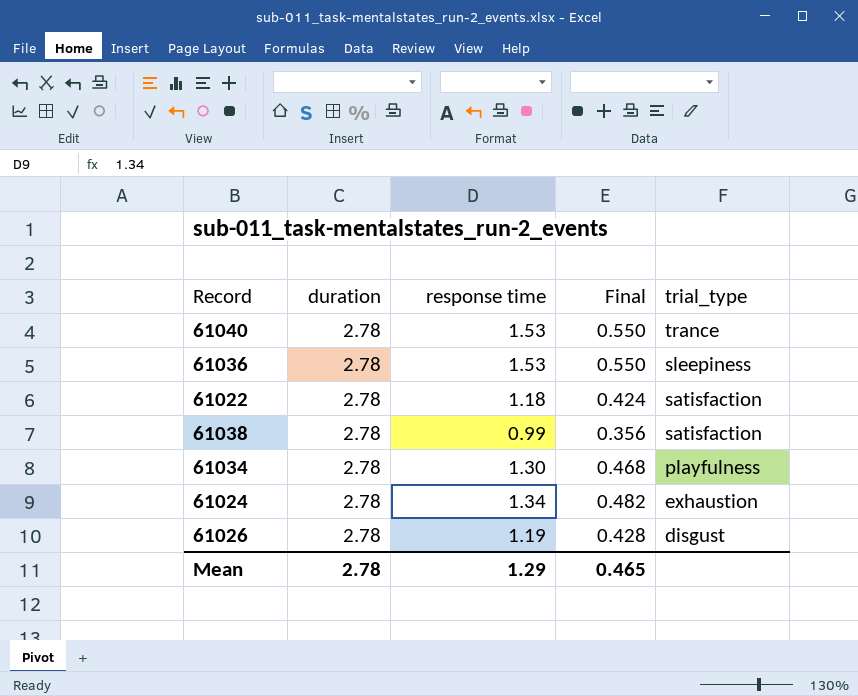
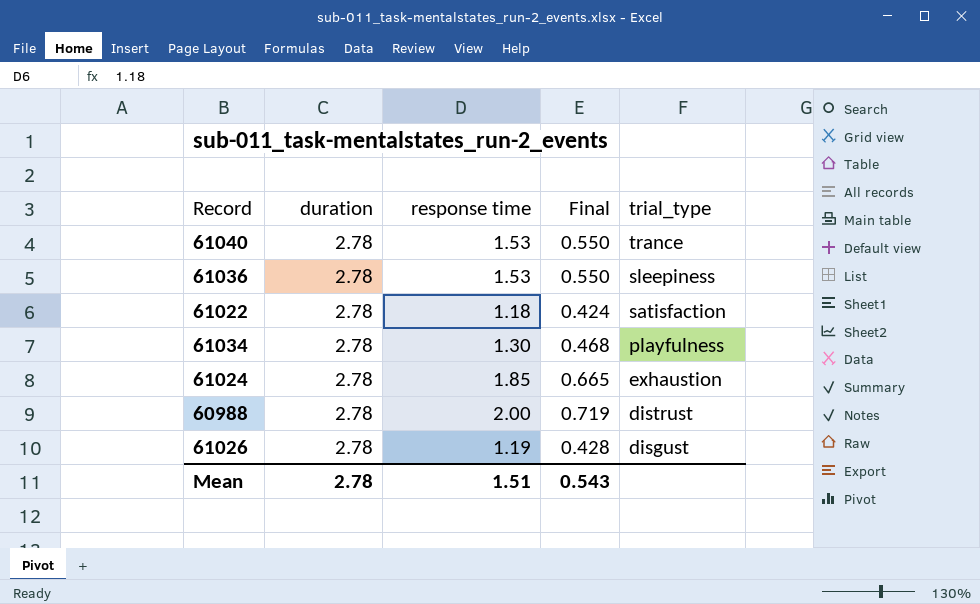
row 61038: 2.78 | 0.99 | 0.356 | satisfaction -> none
61024 | response time: 1.34 -> 1.85
61024 | Final: 0.482 -> 0.665
row 60988: none -> 2.78 | 2.00 | 0.719 | distrust
Mean | response time: 1.29 -> 1.51
Mean | Final: 0.465 -> 0.543

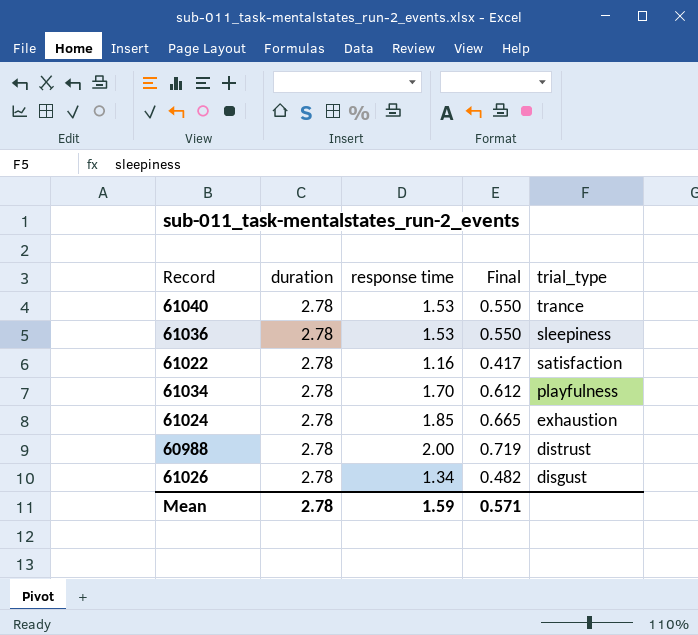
61022 | response time: 1.18 -> 1.16
61022 | Final: 0.424 -> 0.417
61034 | response time: 1.30 -> 1.70
61034 | Final: 0.468 -> 0.612
61026 | response time: 1.19 -> 1.34
61026 | Final: 0.428 -> 0.482
Mean | response time: 1.51 -> 1.59
Mean | Final: 0.543 -> 0.571

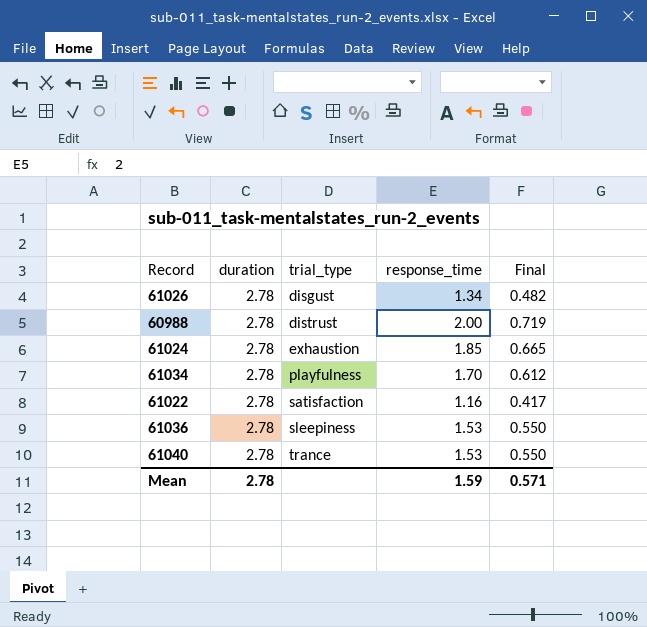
row order: trial_type descending -> trial_type ascending
column trial_type | position: 5 -> 3
column name: response time -> response_time

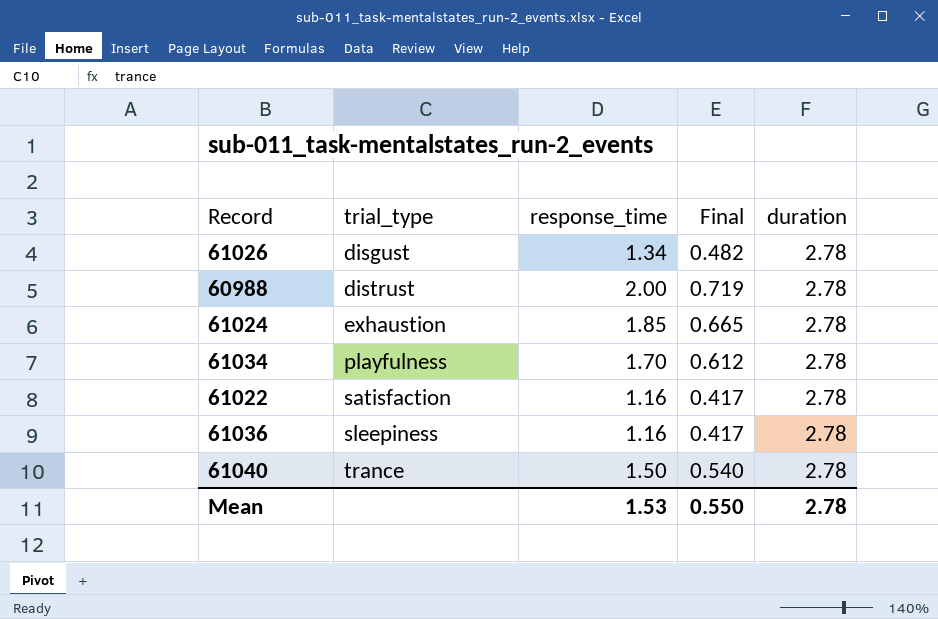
column duration | position: 2 -> 5
61036 | response_time: 1.53 -> 1.16
61036 | Final: 0.550 -> 0.417
61040 | response_time: 1.53 -> 1.50
61040 | Final: 0.550 -> 0.540
Mean | response_time: 1.59 -> 1.53
Mean | Final: 0.571 -> 0.550

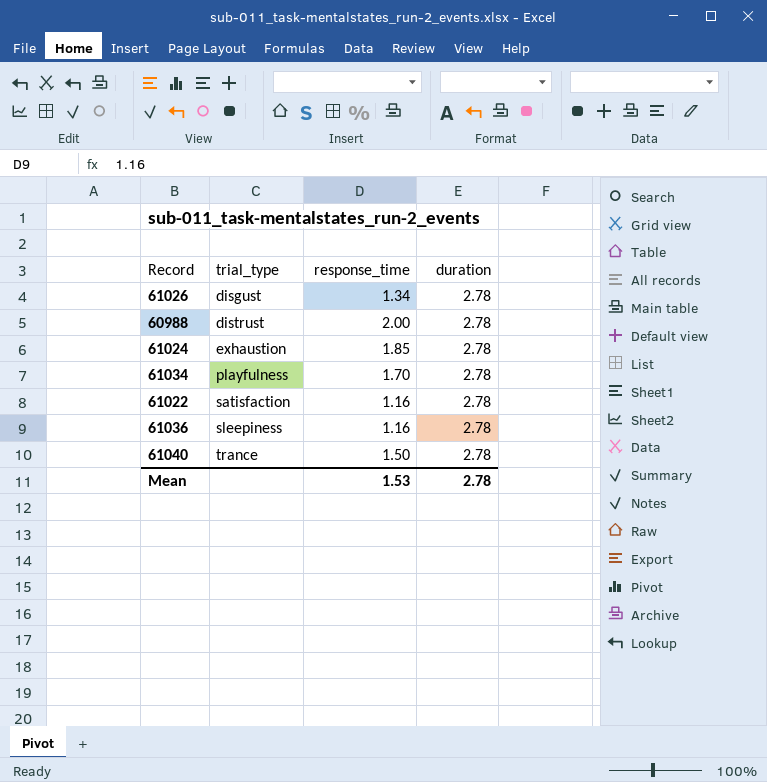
column Final | formula: [response_time] / [duration] -> none

